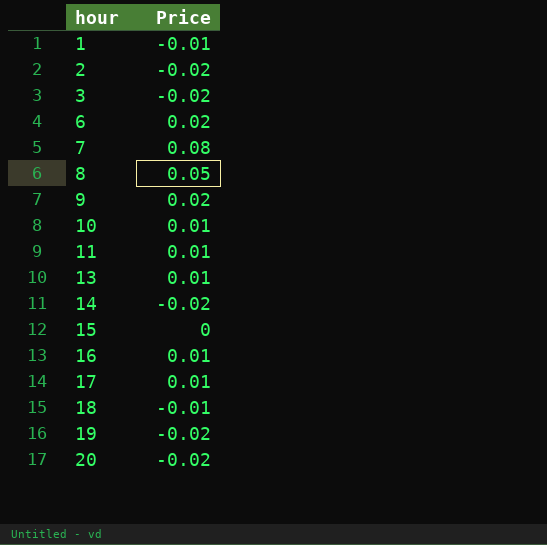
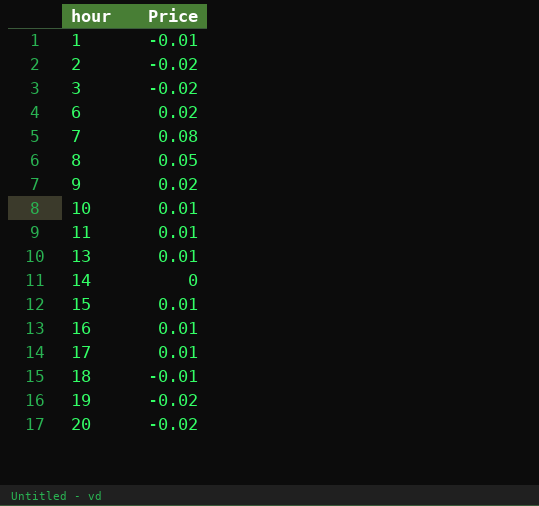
14 | Price: -0.02 -> 0
15 | Price: 0 -> 0.01

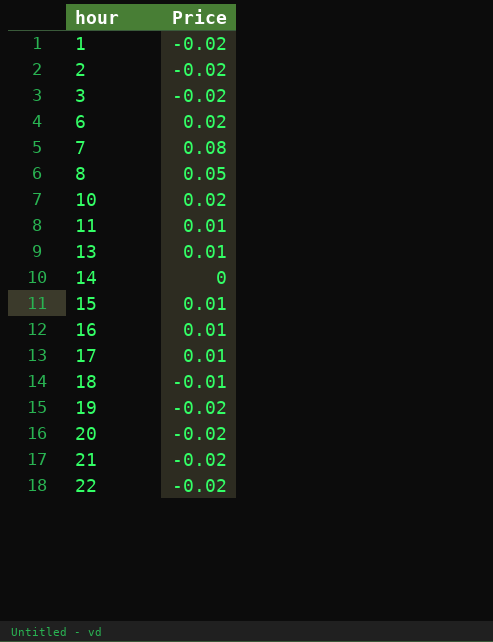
row 9: 0.02 -> none
1 | Price: -0.01 -> -0.02
10 | Price: 0.01 -> 0.02
row 21: none -> -0.02
row 22: none -> -0.02

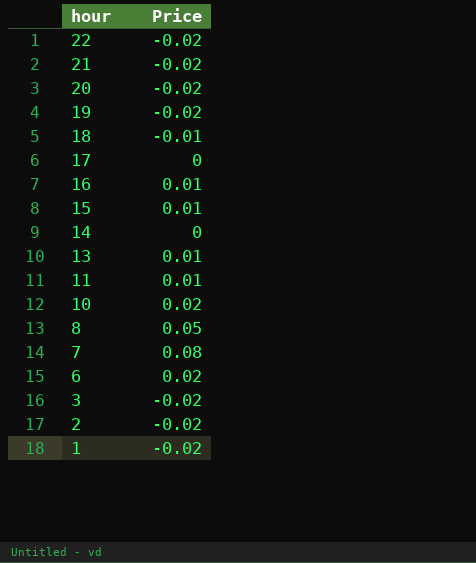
row order: hour ascending -> hour descending
17 | Price: 0.01 -> 0

